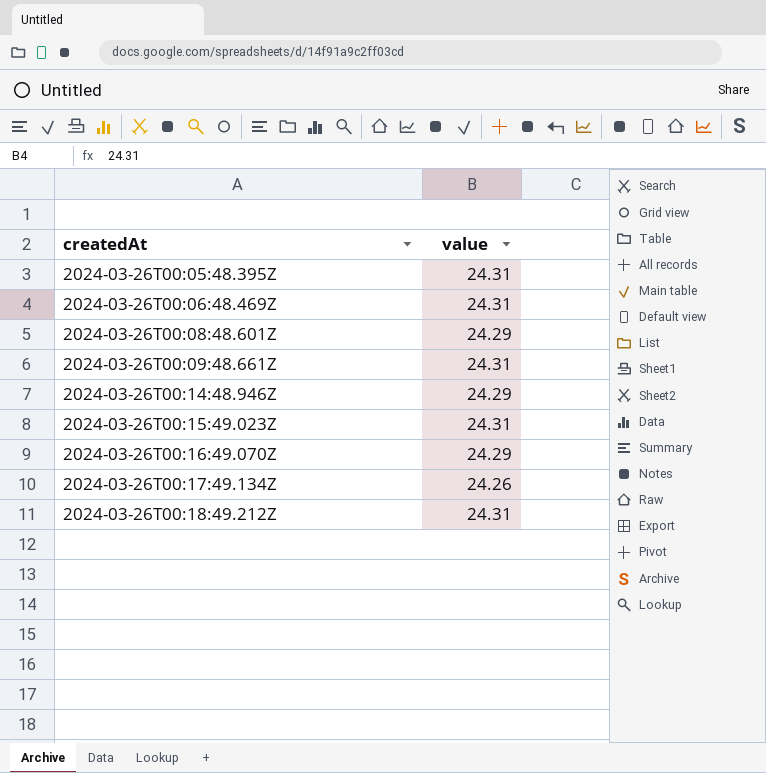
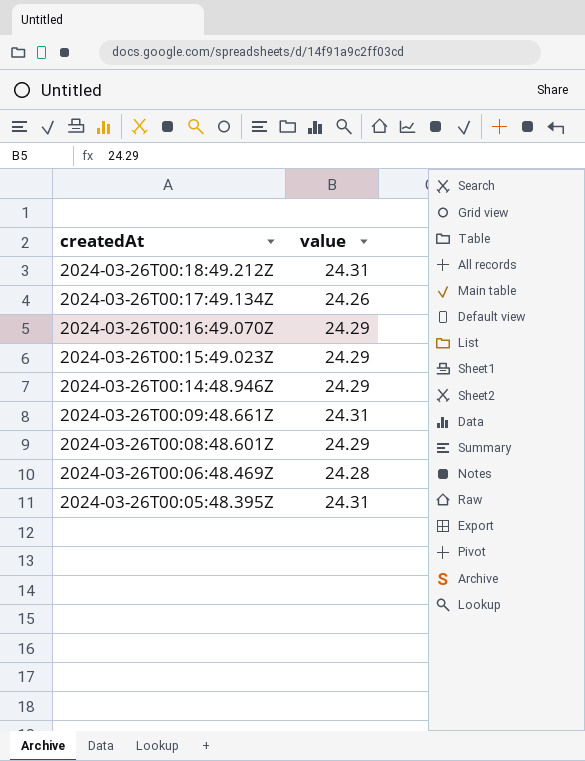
row order: createdAt ascending -> createdAt descending
2024-03-26T00:15:49.023Z | value: 24.31 -> 24.29
2024-03-26T00:06:48.469Z | value: 24.31 -> 24.28

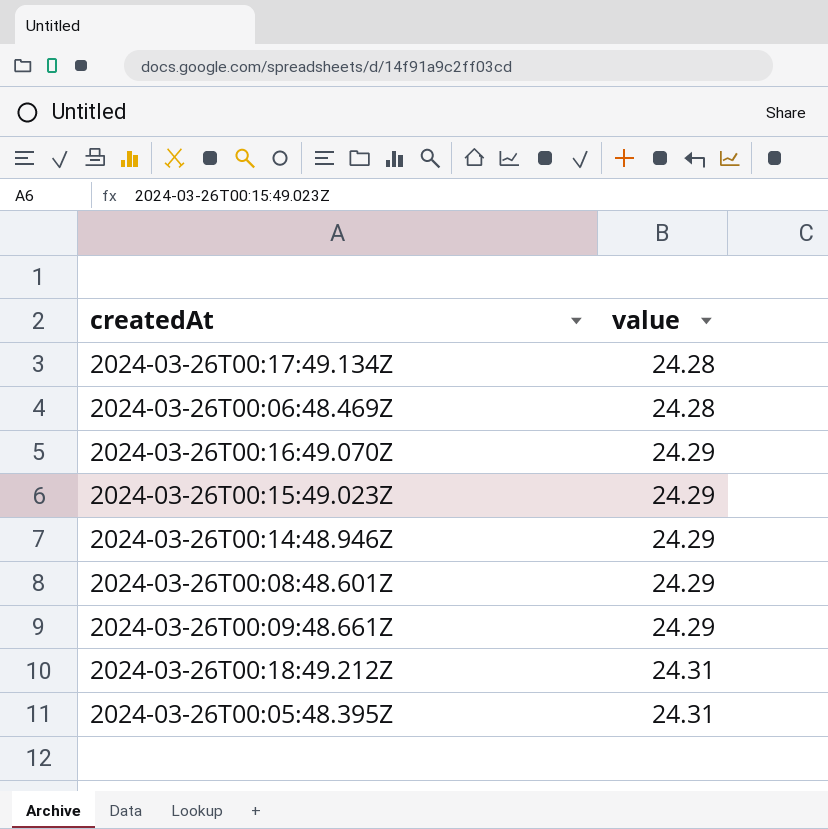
row order: createdAt descending -> value ascending
2024-03-26T00:17:49.134Z | value: 24.26 -> 24.28
2024-03-26T00:09:48.661Z | value: 24.31 -> 24.29

